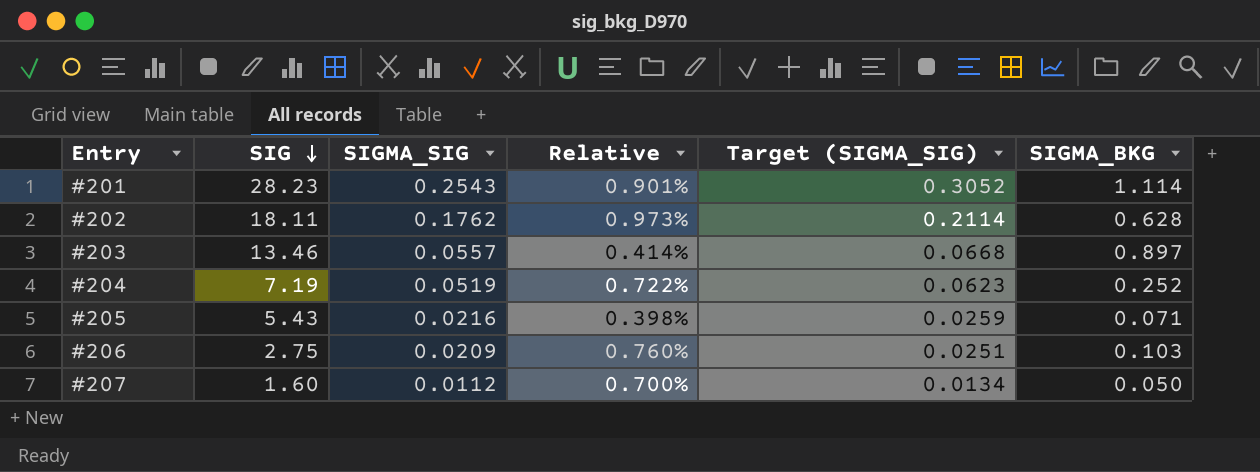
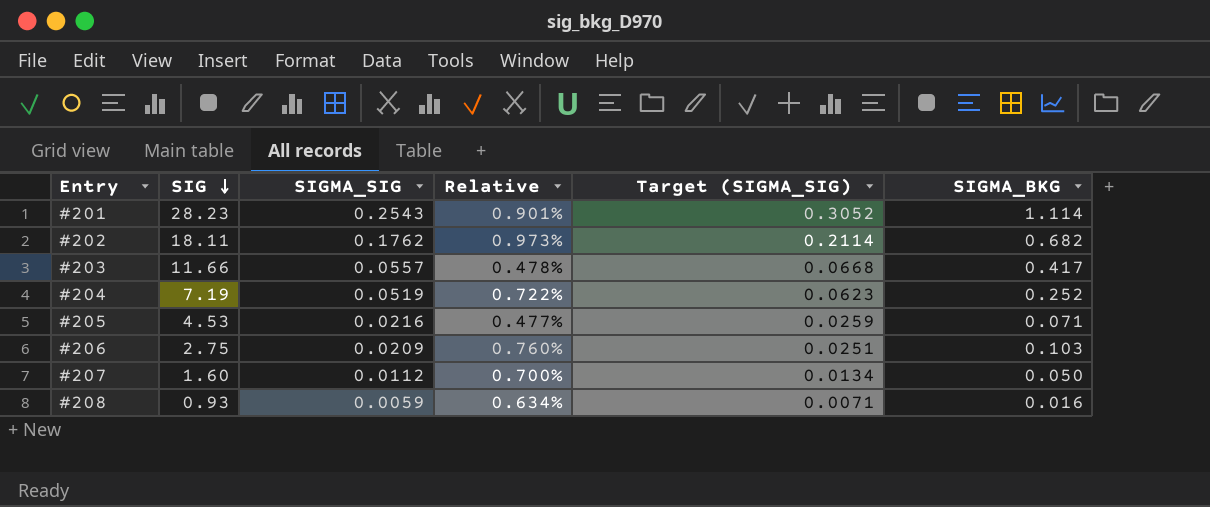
#202 | SIGMA_BKG: 0.628 -> 0.682
#203 | SIG: 13.46 -> 11.66
#203 | Relative: 0.414% -> 0.478%
#203 | SIGMA_BKG: 0.897 -> 0.417
#205 | SIG: 5.43 -> 4.53
#205 | Relative: 0.398% -> 0.477%
row #208: none -> 0.93 | 0.0059 | 0.634% | 0.0071 | 0.016

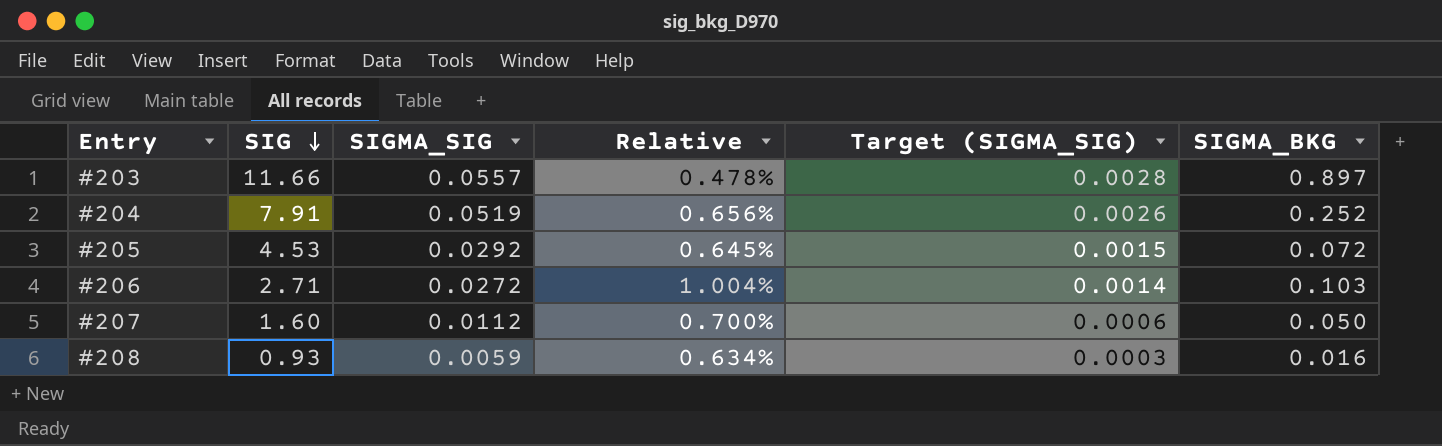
column Target (SIGMA_SIG) | formula: [SIGMA_SIG] * 1.2 -> [SIGMA_SIG] * 0.05
row #201: 28.23 | 0.2543 | 0.901% | 0.3052 | 1.114 -> none
row #202: 18.11 | 0.1762 | 0.973% | 0.2114 | 0.682 -> none
#203 | SIGMA_BKG: 0.417 -> 0.897
#204 | SIG: 7.19 -> 7.91
#204 | Relative: 0.722% -> 0.656%
#205 | SIGMA_SIG: 0.0216 -> 0.0292
#205 | Relative: 0.477% -> 0.645%
#205 | SIGMA_BKG: 0.071 -> 0.072
#206 | SIG: 2.75 -> 2.71
#206 | SIGMA_SIG: 0.0209 -> 0.0272
#206 | Relative: 0.760% -> 1.004%

